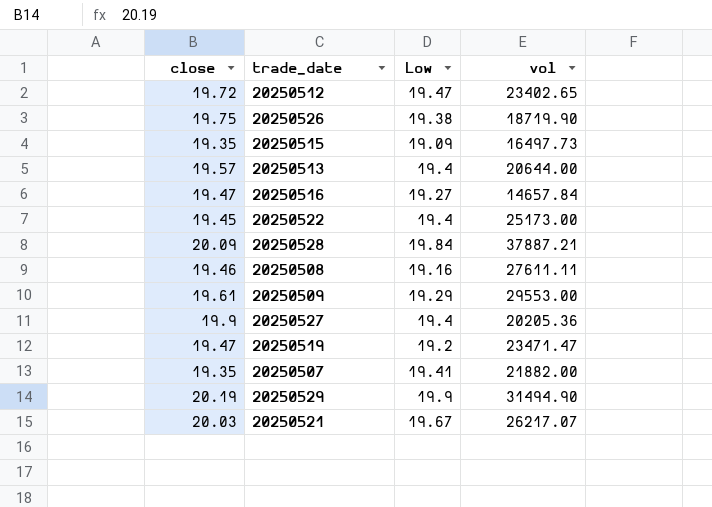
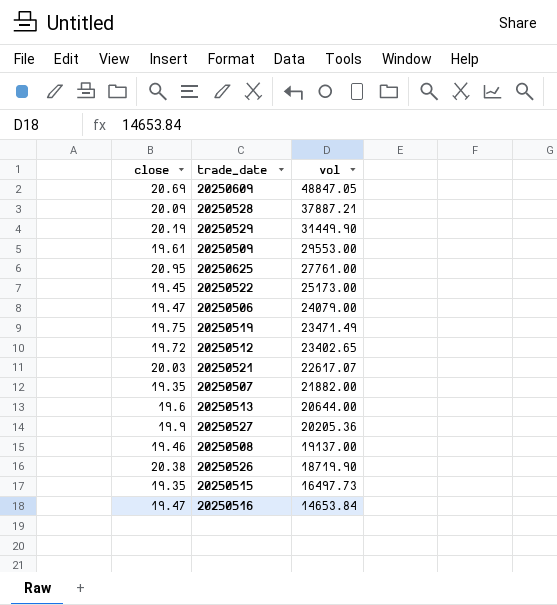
row order: none -> vol descending
column Low | position: 3 -> none
row 20250609: none -> 20.69 | 48847.05
20250529 | vol: 31494.90 -> 31449.90
row 20250625: none -> 20.95 | 27761.00
row 20250506: none -> 19.47 | 24079.00
20250519 | close: 19.47 -> 19.75
20250519 | vol: 23471.47 -> 23471.49
20250521 | vol: 26217.07 -> 22617.07
20250513 | close: 19.57 -> 19.6
20250508 | vol: 27611.11 -> 19137.00
20250526 | close: 19.75 -> 20.38
20250516 | vol: 14657.84 -> 14653.84

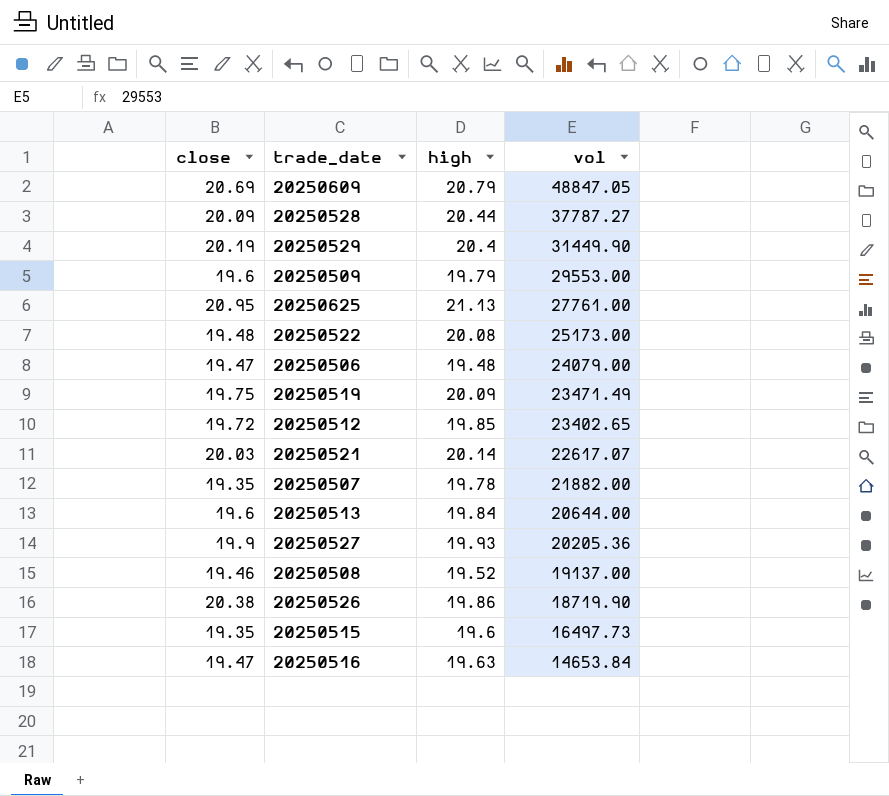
column high | position: none -> 3
20250528 | vol: 37887.21 -> 37787.27
20250509 | close: 19.61 -> 19.6
20250522 | close: 19.45 -> 19.48

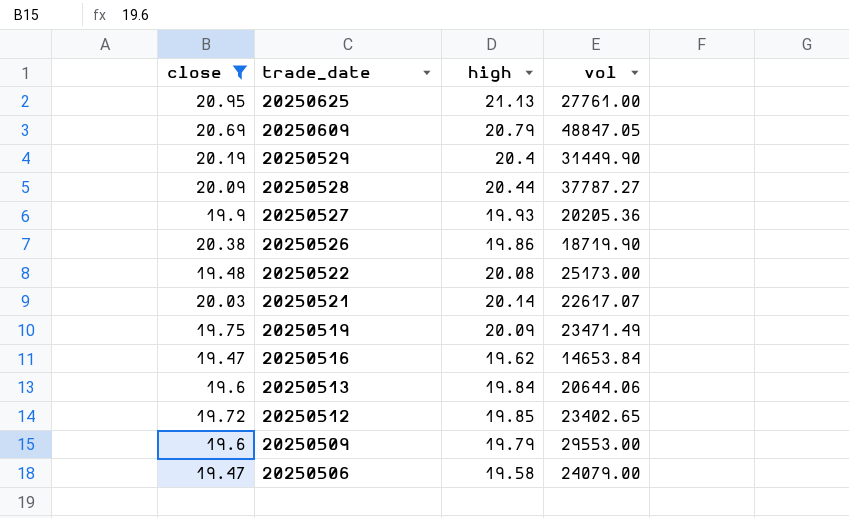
filter: none -> close >= 19.47
row order: vol descending -> trade_date descending
20250516 | high: 19.63 -> 19.62
20250513 | vol: 20644.00 -> 20644.06
20250506 | high: 19.48 -> 19.58

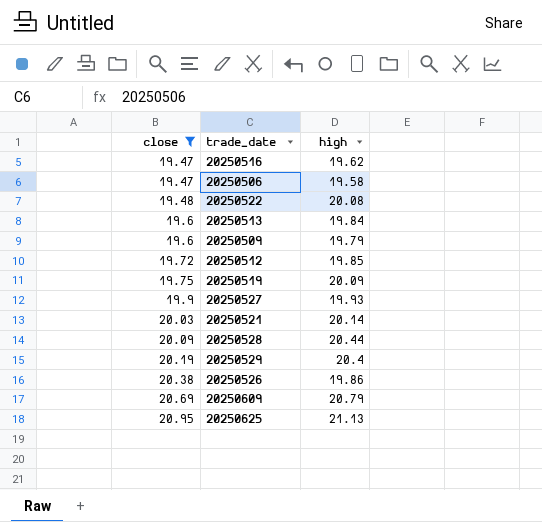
row order: trade_date descending -> close ascending
column vol | position: 4 -> none

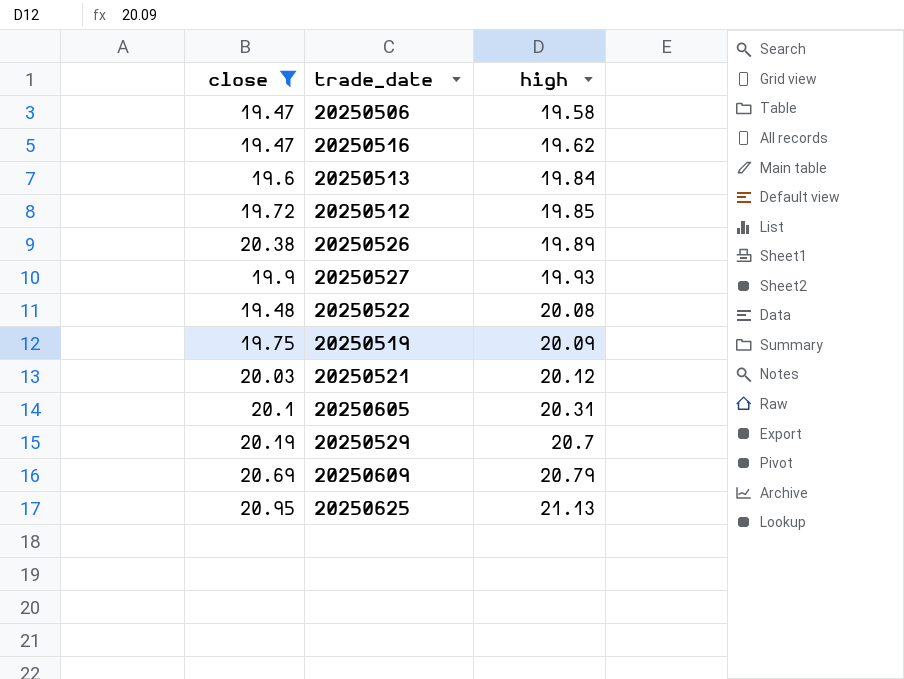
row order: close ascending -> high ascending
row 20250509: 19.6 | 19.79 -> none
row 20250528: 20.09 | 20.44 -> none
20250526 | high: 19.86 -> 19.89
20250521 | high: 20.14 -> 20.12
row 20250605: none -> 20.1 | 20.31
20250529 | high: 20.4 -> 20.7

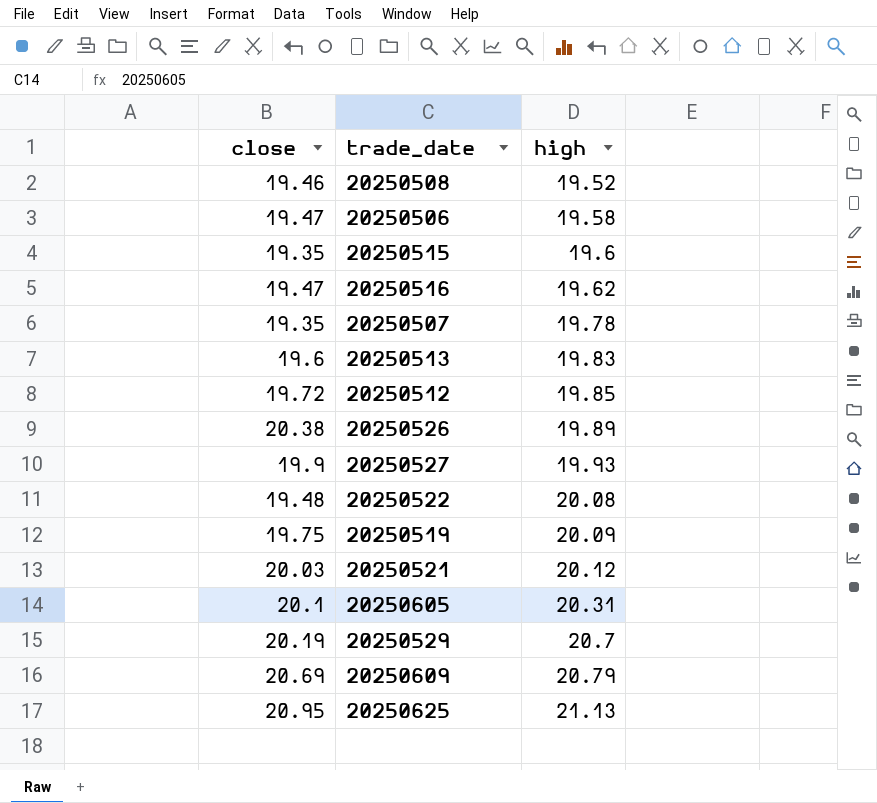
filter: close >= 19.47 -> none
20250513 | high: 19.84 -> 19.83

